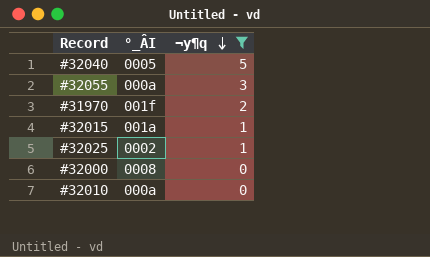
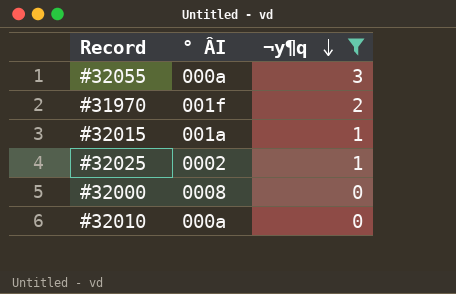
column name: °_ÂI -> ° ÂI
row #32040: 0005 | 5 -> none

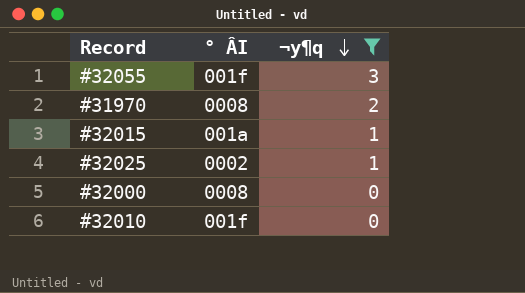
#32055 | ° ÂI: 000a -> 001f
#31970 | ° ÂI: 001f -> 0008
#32010 | ° ÂI: 000a -> 001f

